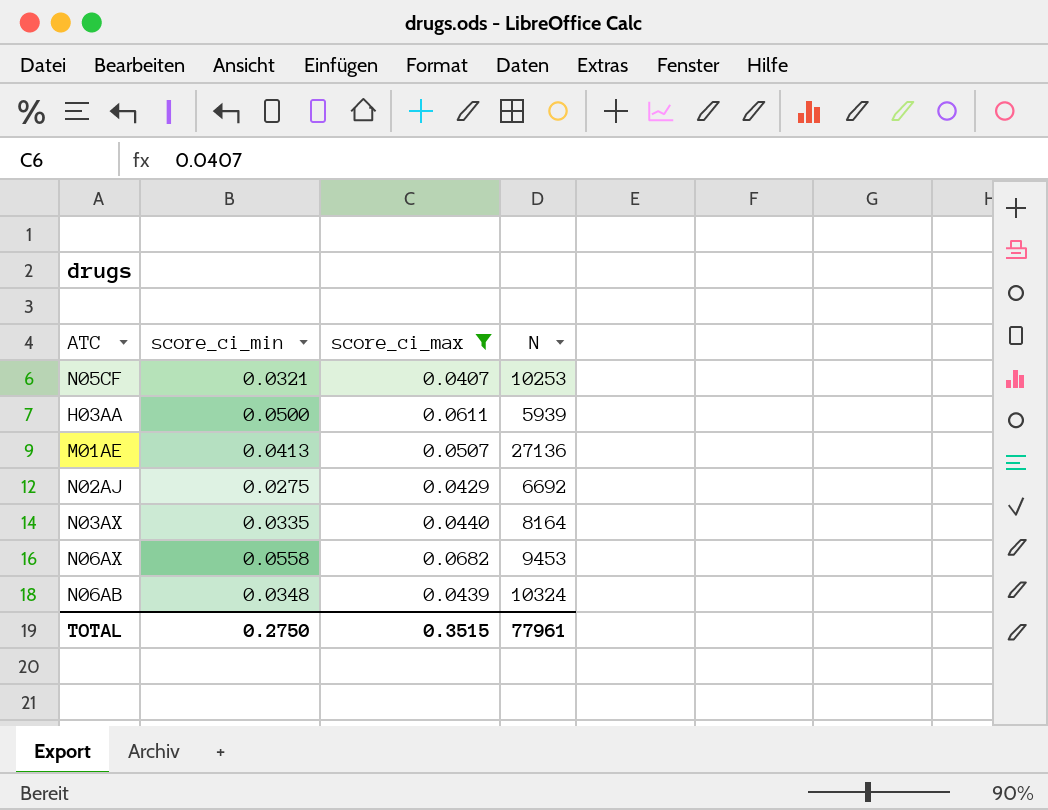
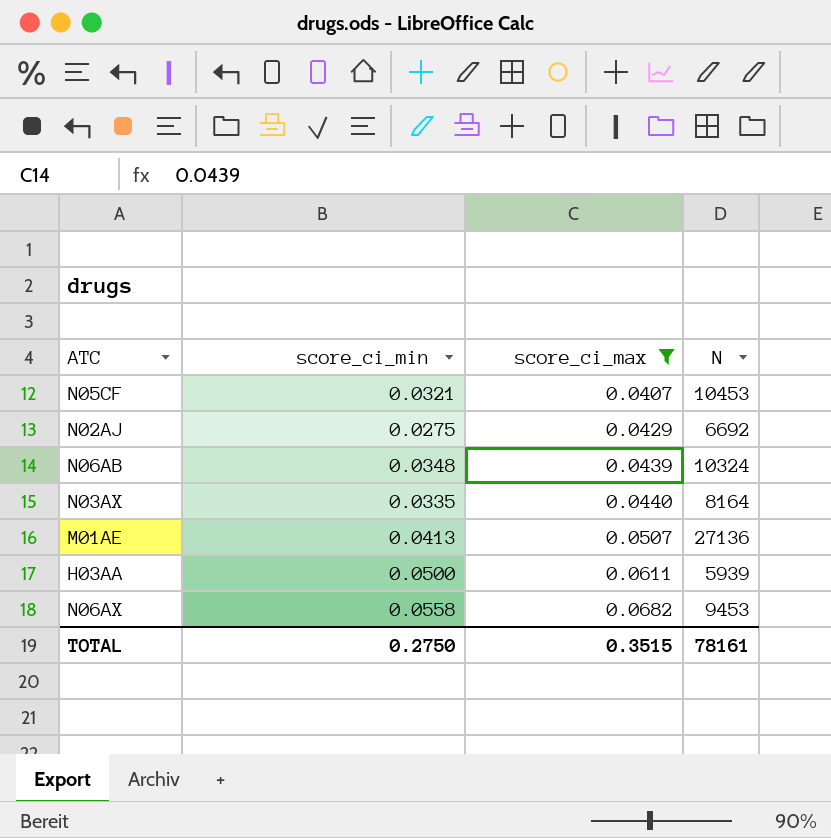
row order: none -> score_ci_max ascending
N05CF | N: 10253 -> 10453
TOTAL | N: 77961 -> 78161

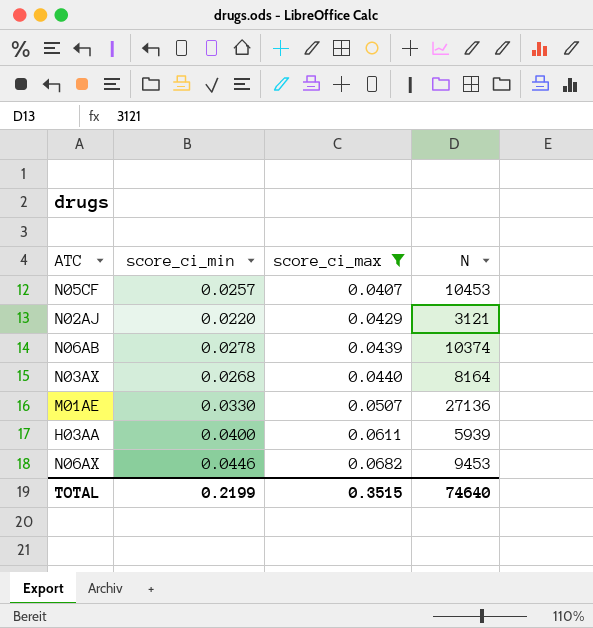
N05CF | score_ci_min: 0.0321 -> 0.0257
N02AJ | score_ci_min: 0.0275 -> 0.0220
N02AJ | N: 6692 -> 3121
N06AB | score_ci_min: 0.0348 -> 0.0278
N06AB | N: 10324 -> 10374
N03AX | score_ci_min: 0.0335 -> 0.0268
M01AE | score_ci_min: 0.0413 -> 0.0330
H03AA | score_ci_min: 0.0500 -> 0.0400
N06AX | score_ci_min: 0.0558 -> 0.0446
TOTAL | score_ci_min: 0.2750 -> 0.2199
TOTAL | N: 78161 -> 74640

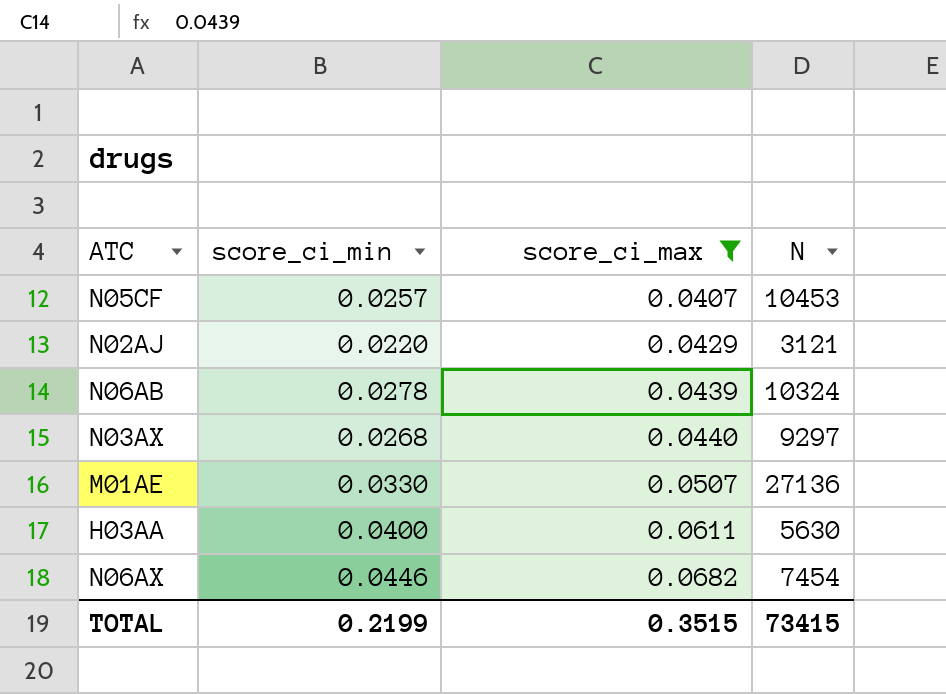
N06AB | N: 10374 -> 10324
N03AX | N: 8164 -> 9297
H03AA | N: 5939 -> 5630
N06AX | N: 9453 -> 7454
TOTAL | N: 74640 -> 73415

